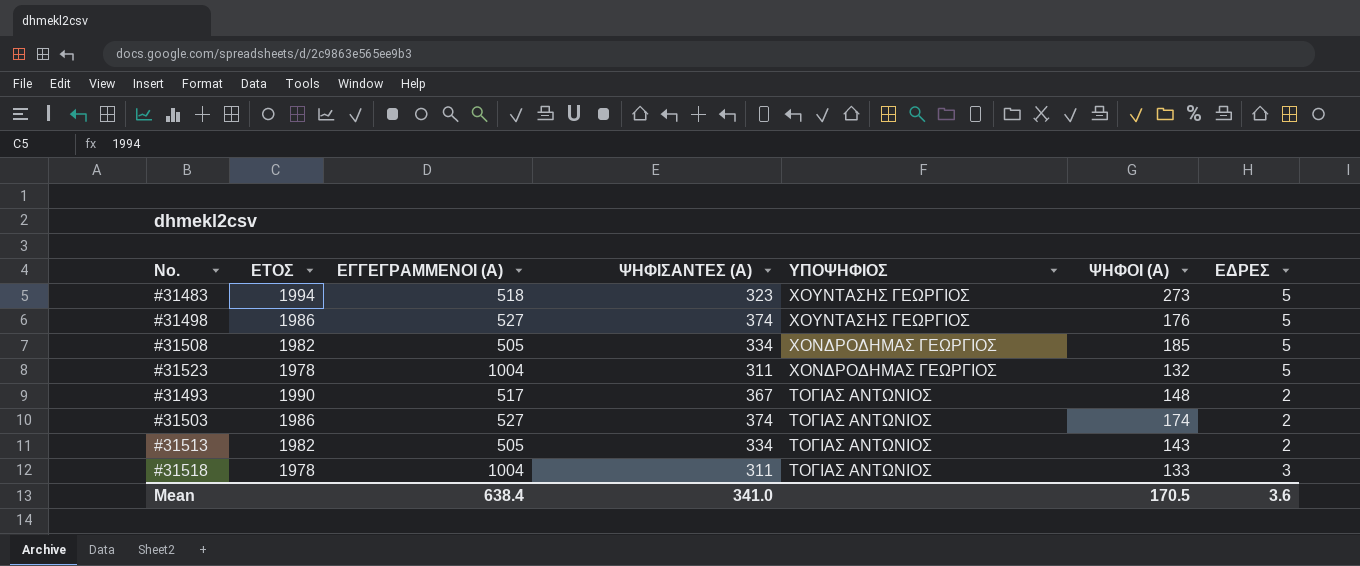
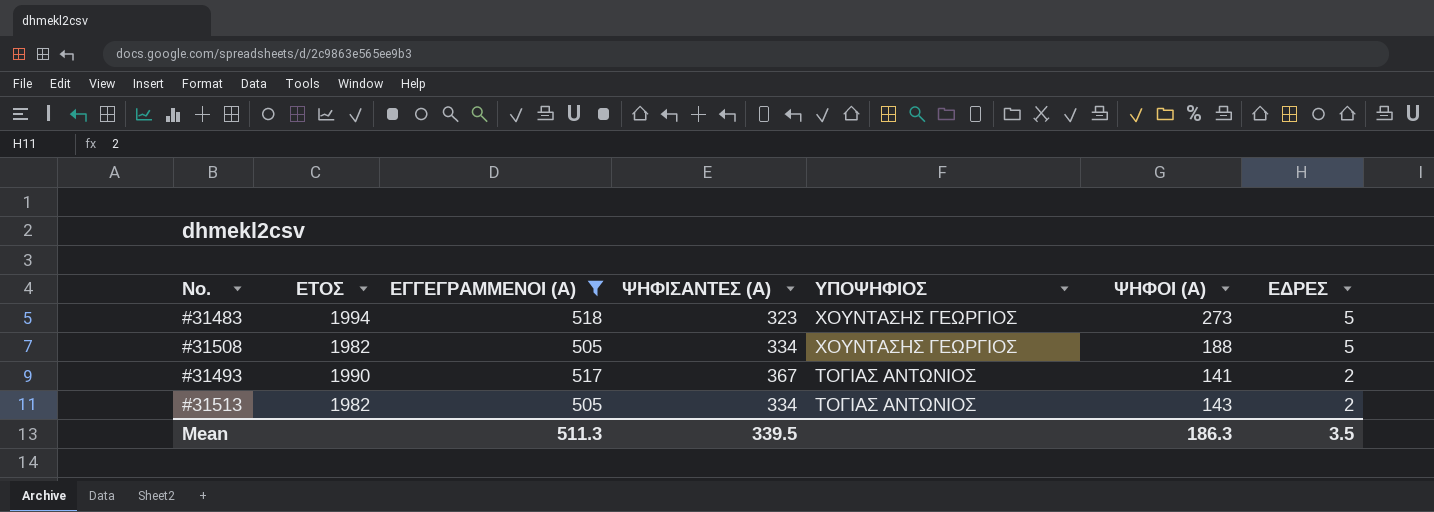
filter: none -> ΕΓΓΕΓΡΑΜΜΕΝΟΙ (Α) <= 518
#31508 | ΥΠΟΨΗΦΙΟΣ: ΧΟΝΔΡΟΔΗΜΑΣ ΓΕΩΡΓΙΟΣ -> ΧΟΥΝΤΑΣΗΣ ΓΕΩΡΓΙΟΣ
#31508 | ΨΗΦΟΙ (Α): 185 -> 188
#31493 | ΨΗΦΟΙ (Α): 148 -> 141
Mean | ΕΓΓΕΓΡΑΜΜΕΝΟΙ (Α): 638.4 -> 511.3
Mean | ΨΗΦΙΣΑΝΤΕΣ (Α): 341.0 -> 339.5
Mean | ΨΗΦΟΙ (Α): 170.5 -> 186.3
Mean | ΕΔΡΕΣ: 3.6 -> 3.5

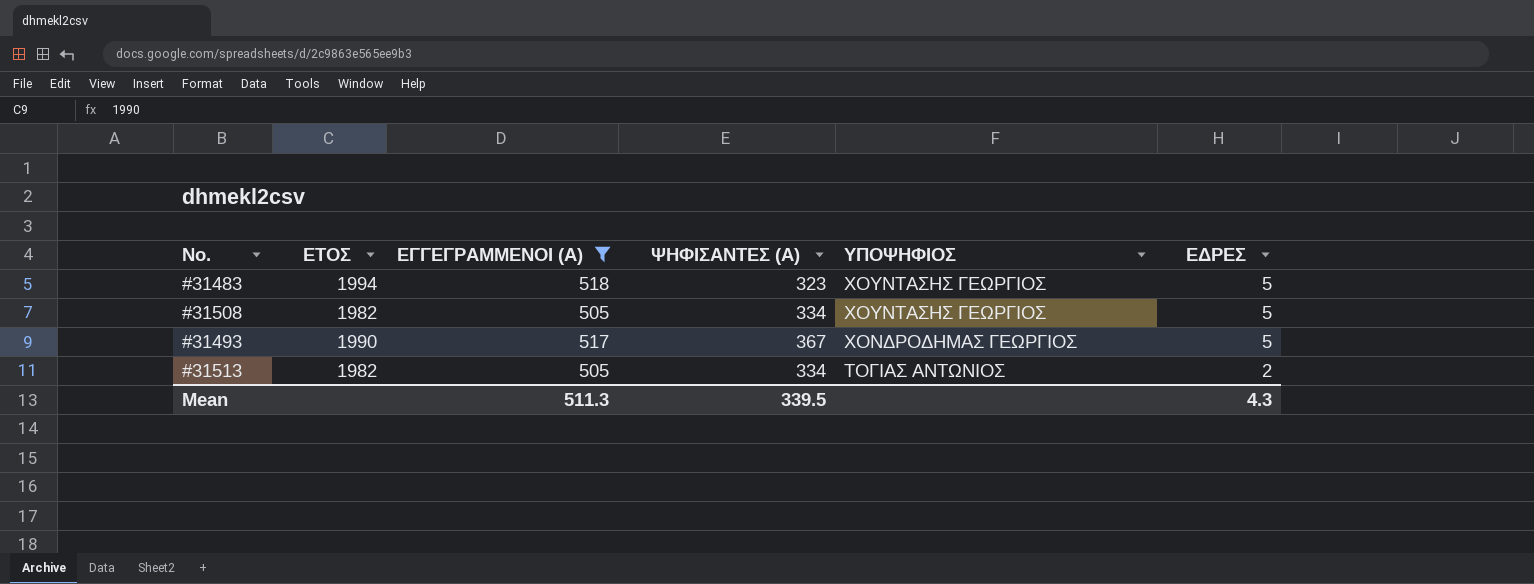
column ΨΗΦΟΙ (Α) | position: 6 -> none
#31493 | ΥΠΟΨΗΦΙΟΣ: ΤΟΓΙΑΣ ΑΝΤΩΝΙΟΣ -> ΧΟΝΔΡΟΔΗΜΑΣ ΓΕΩΡΓΙΟΣ
#31493 | ΕΔΡΕΣ: 2 -> 5
Mean | ΕΔΡΕΣ: 3.5 -> 4.3

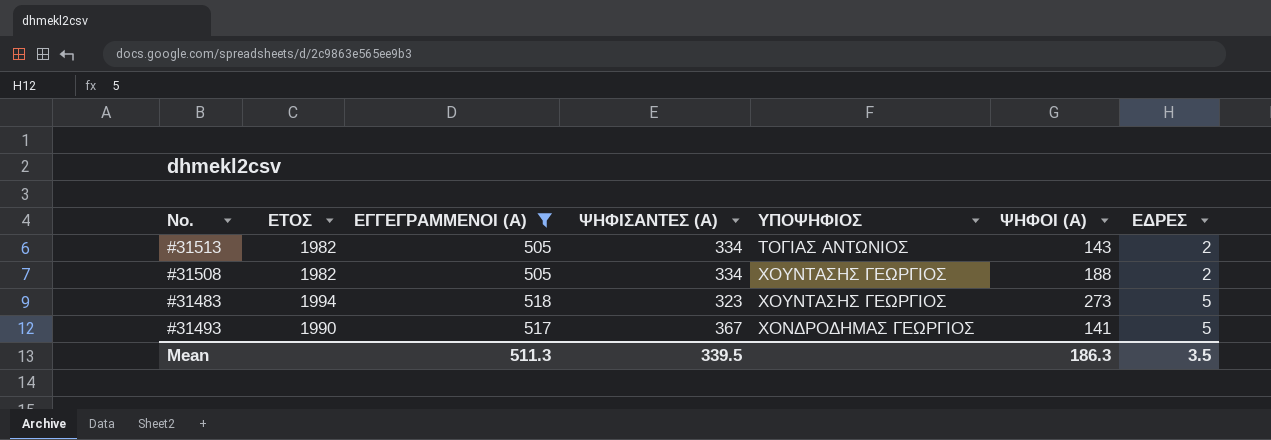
row order: ΥΠΟΨΗΦΙΟΣ descending -> ΕΔΡΕΣ ascending
column ΨΗΦΟΙ (Α) | position: none -> 6
#31508 | ΕΔΡΕΣ: 5 -> 2
Mean | ΕΔΡΕΣ: 4.3 -> 3.5

